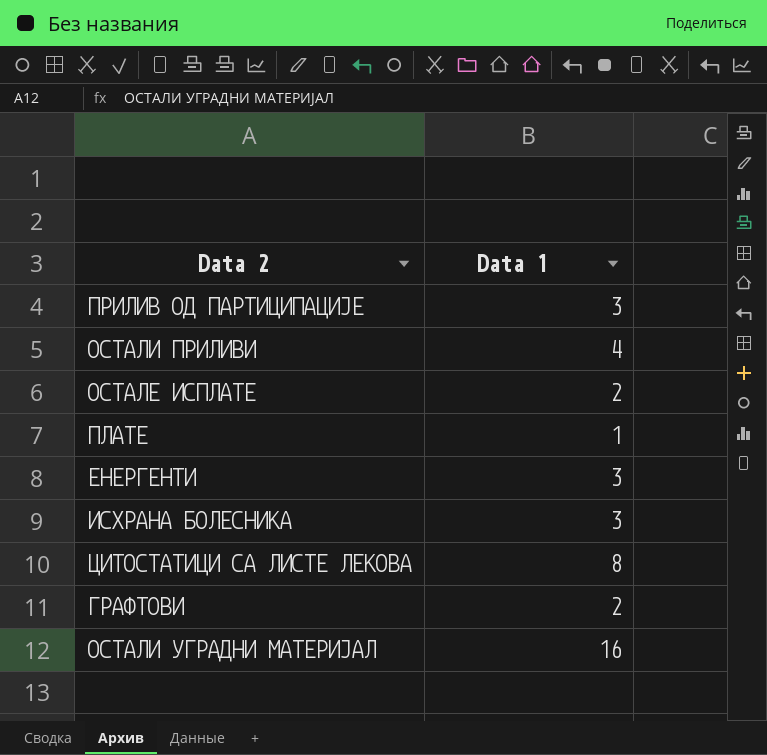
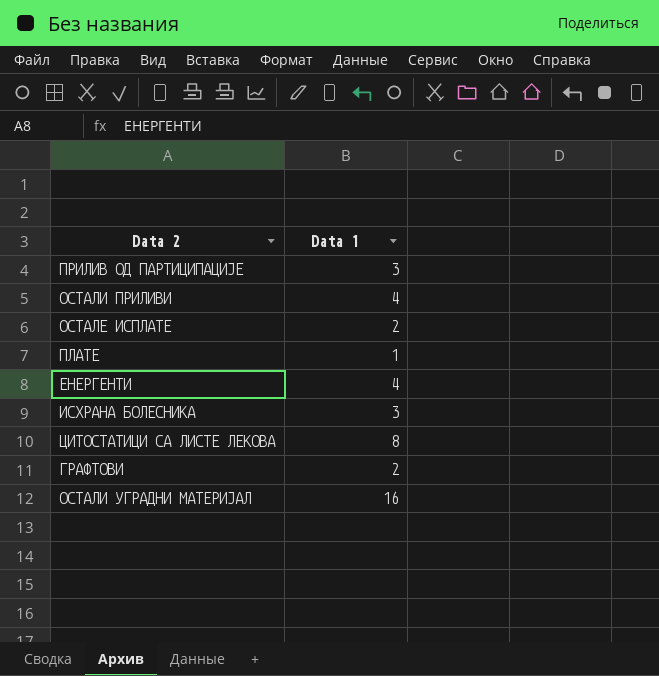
ЕНЕРГЕНТИ | Data 1: 3 -> 4

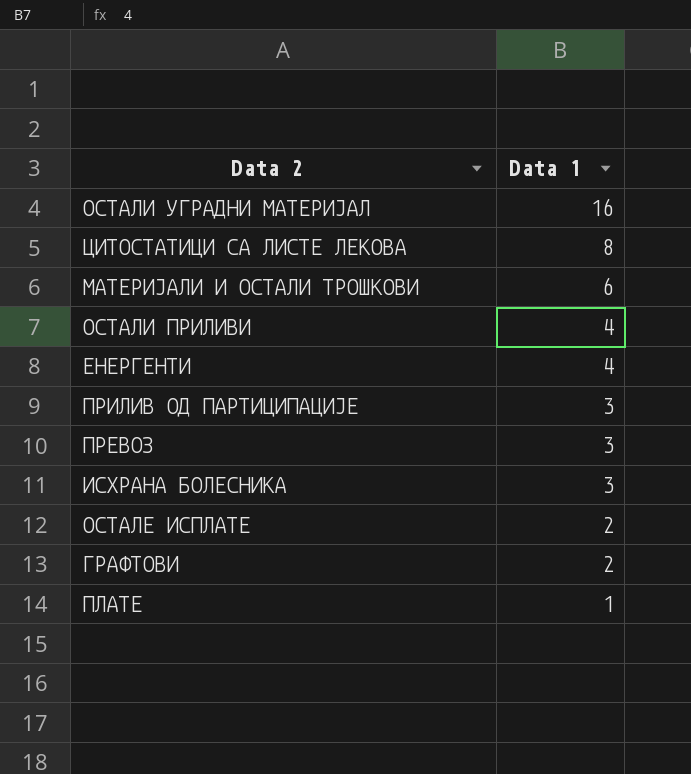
row order: none -> Data 1 descending
row МАТЕРИЈАЛИ И ОСТАЛИ ТРОШКОВИ: none -> 6
row ПРЕВОЗ: none -> 3

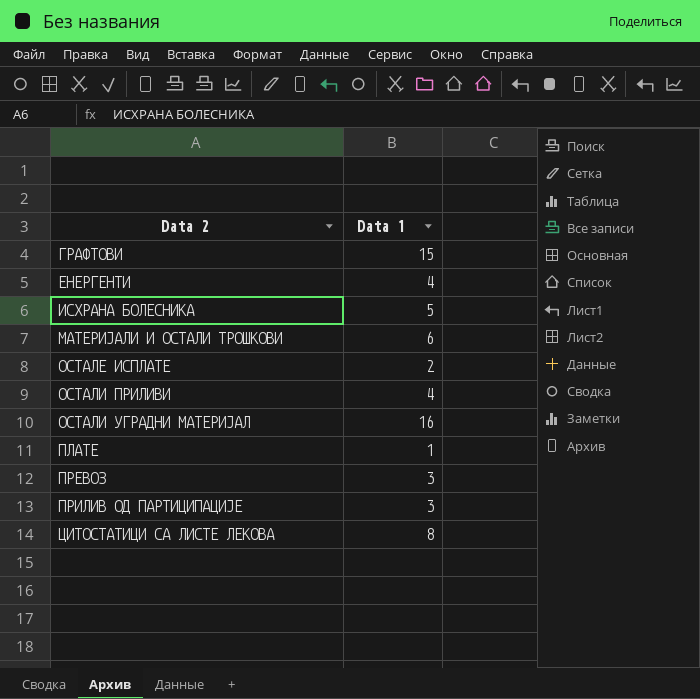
row order: Data 1 descending -> Data 2 ascending
ГРАФТОВИ | Data 1: 2 -> 15
ИСХРАНА БОЛЕСНИКА | Data 1: 3 -> 5

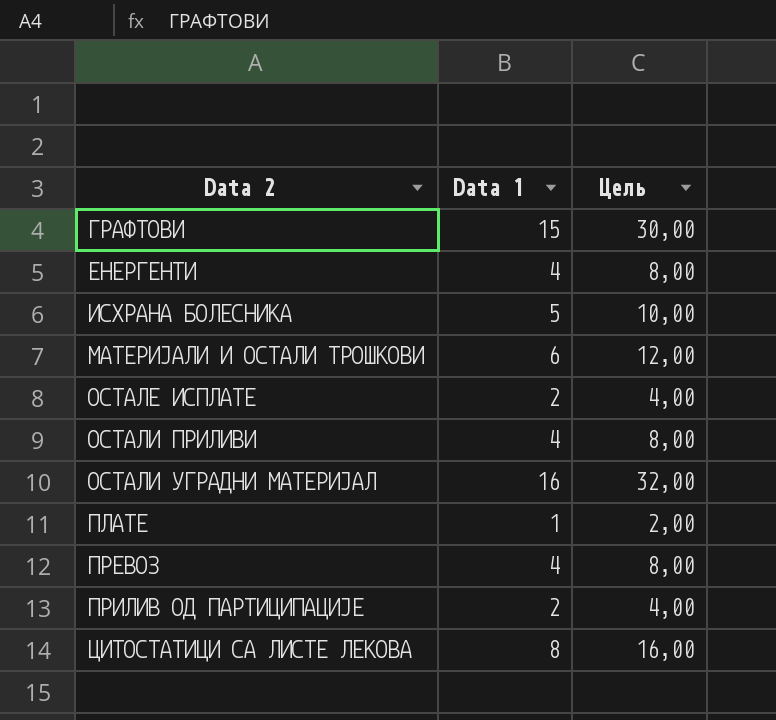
column Цель | formula: none -> [Data 1] * 2
ПРЕВОЗ | Data 1: 3 -> 4
ПРИЛИВ ОД ПАРТИЦИПАЦИЈЕ | Data 1: 3 -> 2

